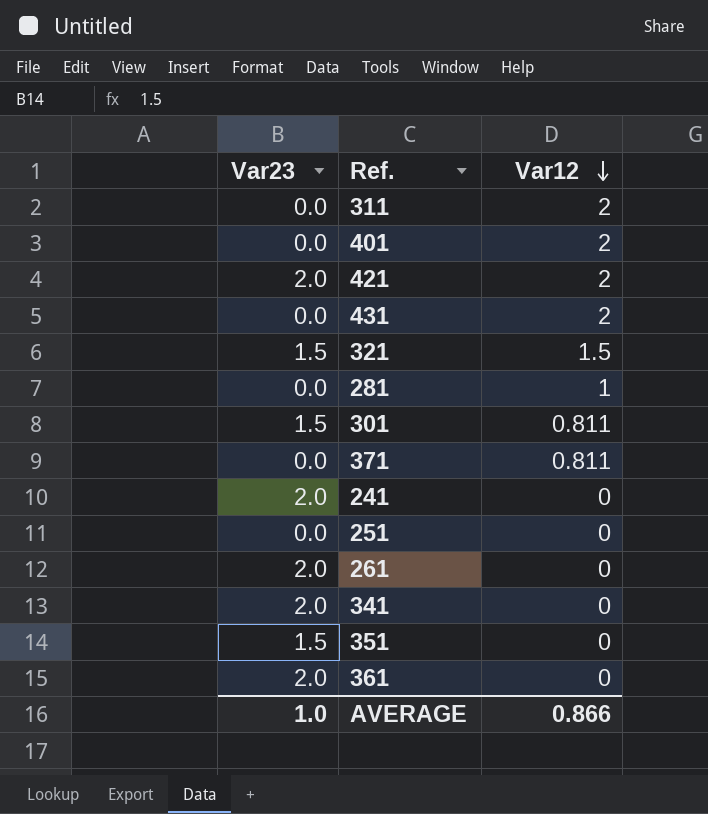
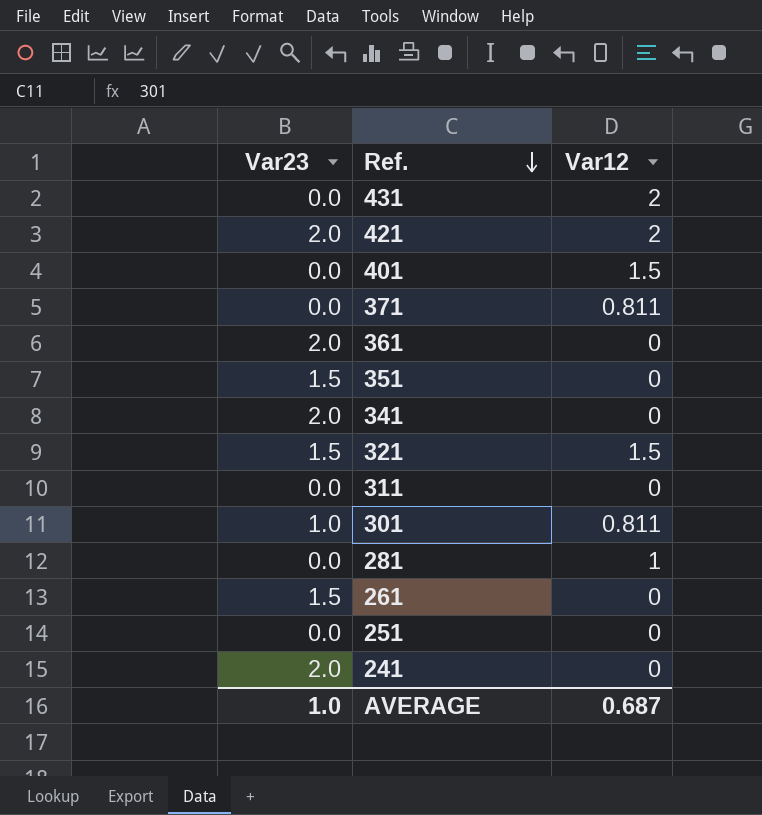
row order: Var12 descending -> Ref. descending
401 | Var12: 2 -> 1.5
311 | Var12: 2 -> 0
301 | Var23: 1.5 -> 1.0
261 | Var23: 2.0 -> 1.5
AVERAGE | Var12: 0.866 -> 0.687

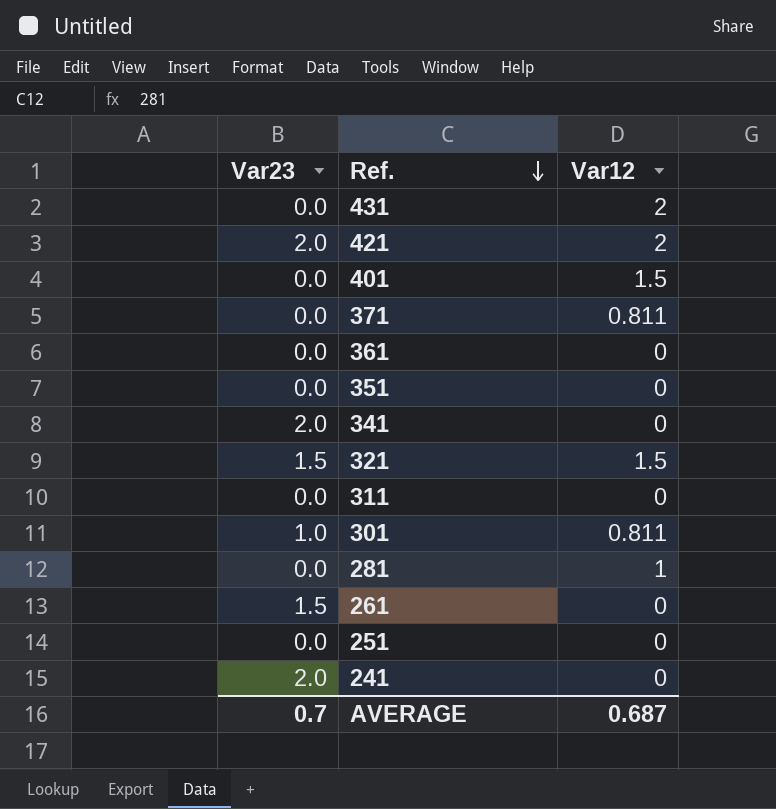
361 | Var23: 2.0 -> 0.0
351 | Var23: 1.5 -> 0.0
AVERAGE | Var23: 1.0 -> 0.7

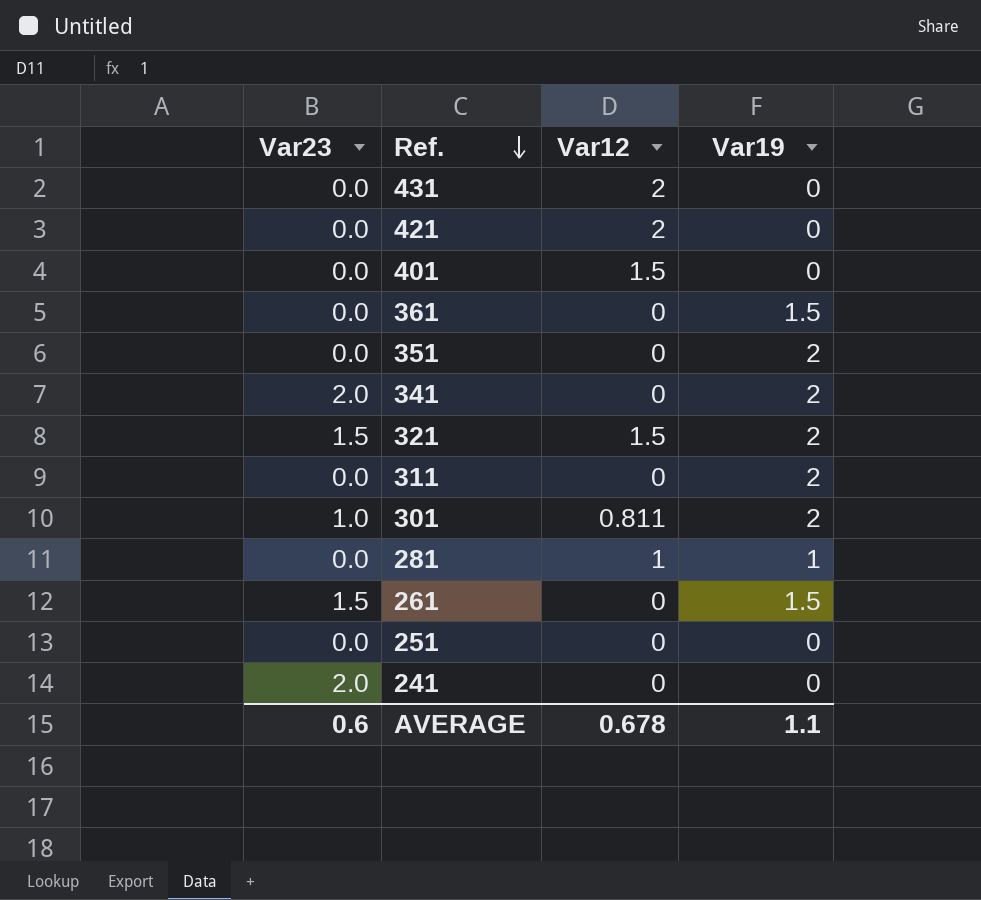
column Var19 | position: none -> 4
row 371: 0.0 | 0.811 -> none
421 | Var23: 2.0 -> 0.0
AVERAGE | Var23: 0.7 -> 0.6
AVERAGE | Var12: 0.687 -> 0.678

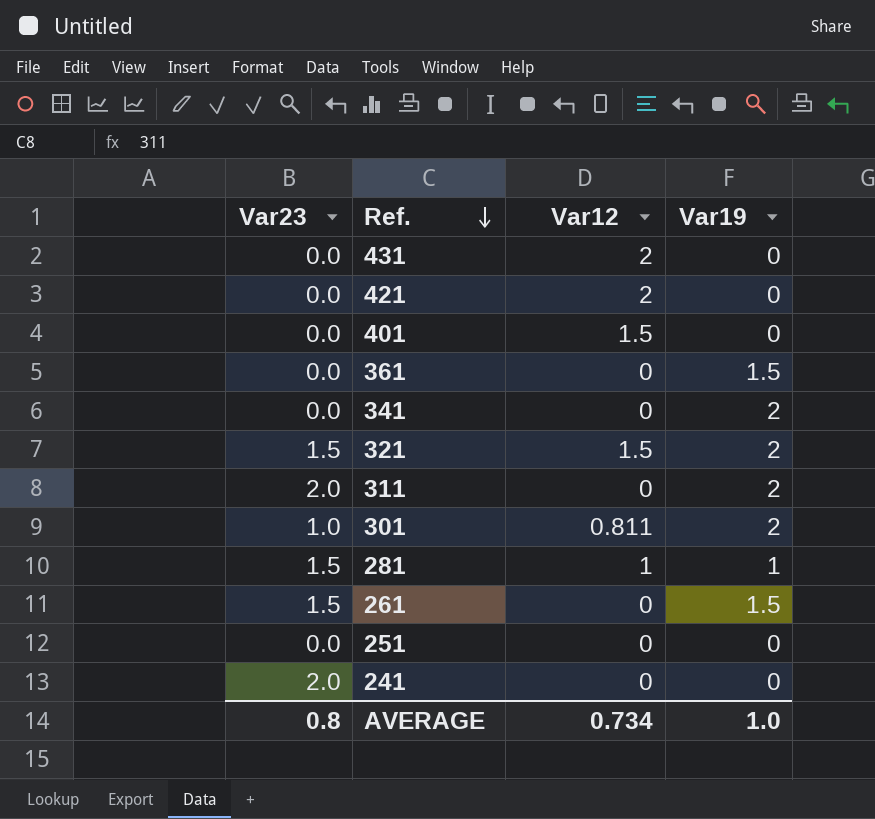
row 351: 0.0 | 0 | 2 -> none
341 | Var23: 2.0 -> 0.0
311 | Var23: 0.0 -> 2.0
281 | Var23: 0.0 -> 1.5
AVERAGE | Var23: 0.6 -> 0.8
AVERAGE | Var12: 0.678 -> 0.734
AVERAGE | Var19: 1.1 -> 1.0

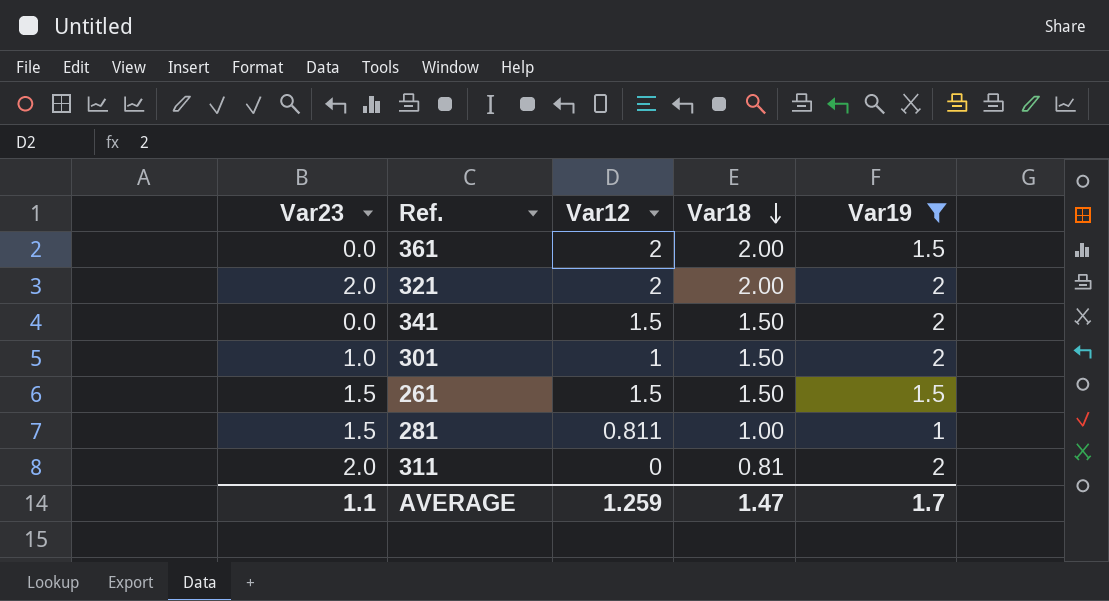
filter: none -> Var19 != 0
row order: Ref. descending -> Var18 descending
column Var18 | position: none -> 4
361 | Var12: 0 -> 2
321 | Var23: 1.5 -> 2.0
321 | Var12: 1.5 -> 2
341 | Var12: 0 -> 1.5
301 | Var12: 0.811 -> 1
261 | Var12: 0 -> 1.5
281 | Var12: 1 -> 0.811
AVERAGE | Var23: 0.8 -> 1.1
AVERAGE | Var12: 0.734 -> 1.259
AVERAGE | Var19: 1.0 -> 1.7

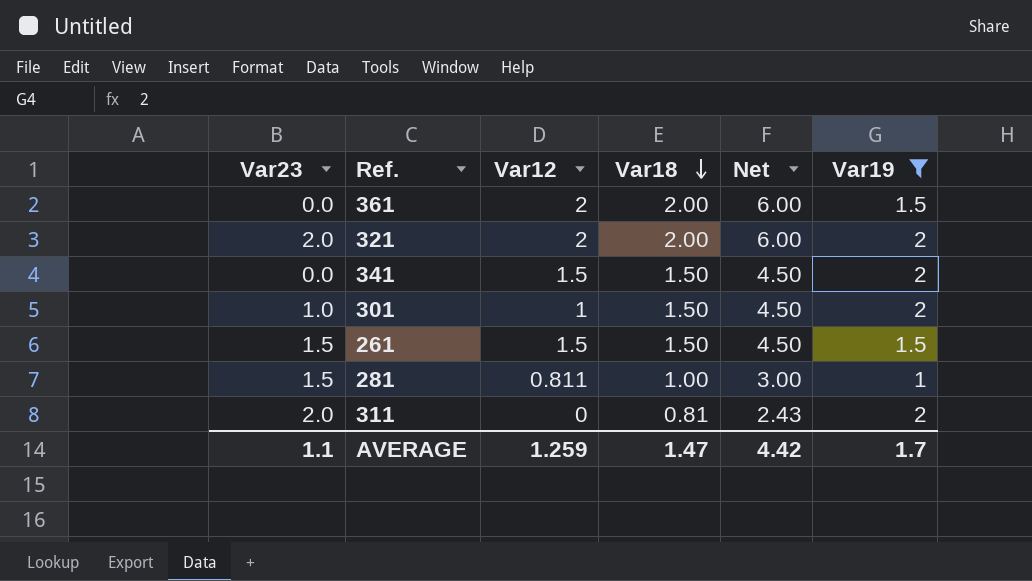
column Net | formula: none -> [Var18] * 3

